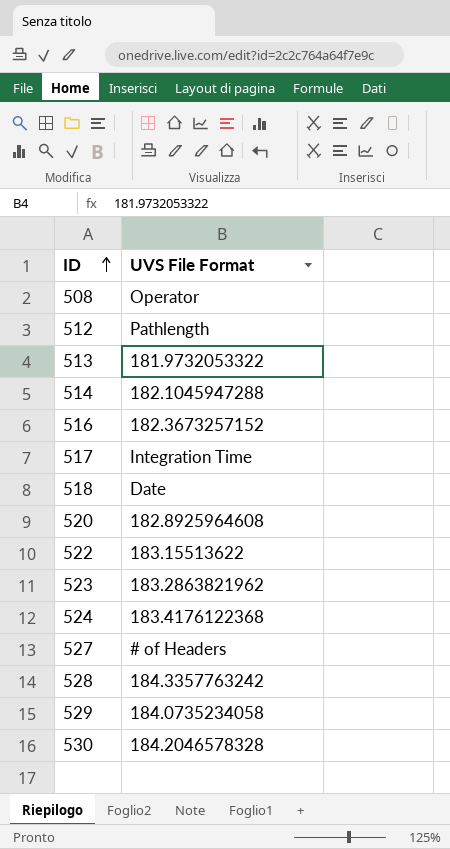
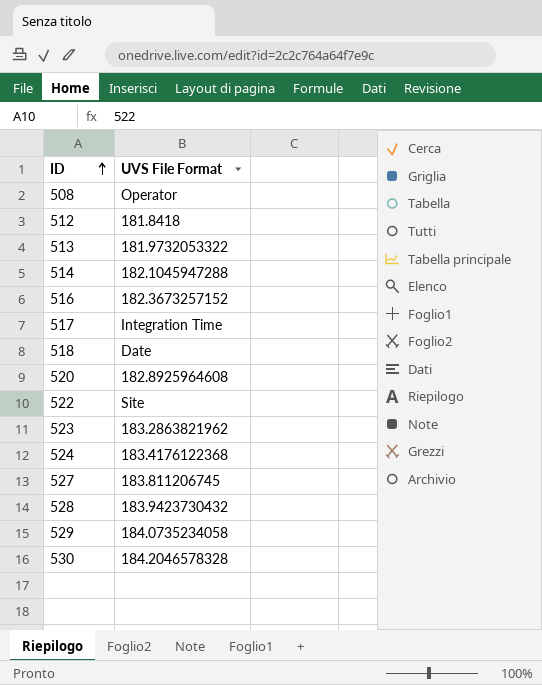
512 | UVS File Format: Pathlength -> 181.8418
522 | UVS File Format: 183.15513622 -> Site
527 | UVS File Format: # of Headers -> 183.811206745
528 | UVS File Format: 184.3357763242 -> 183.9423730432

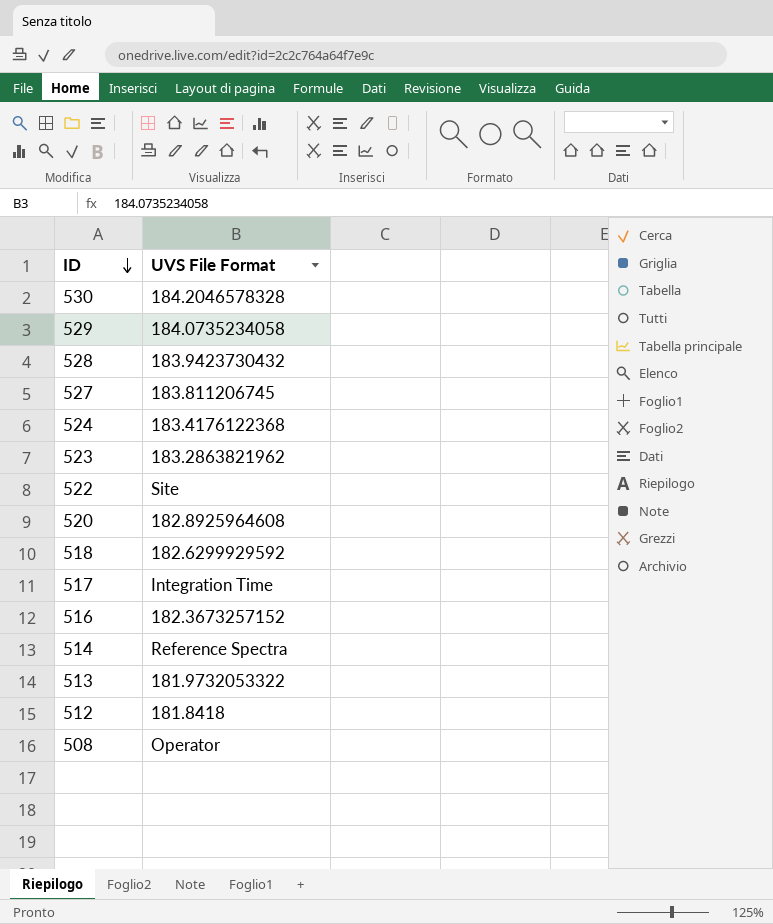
row order: ID ascending -> ID descending
518 | UVS File Format: Date -> 182.6299929592
514 | UVS File Format: 182.1045947288 -> Reference Spectra

